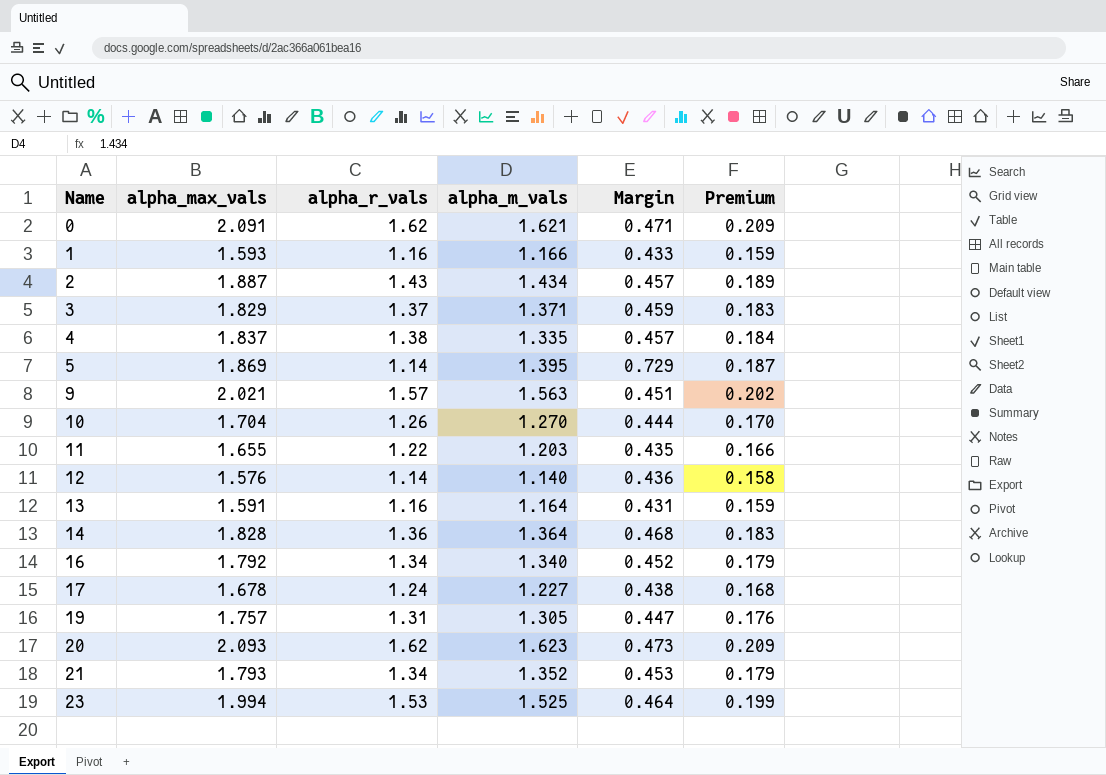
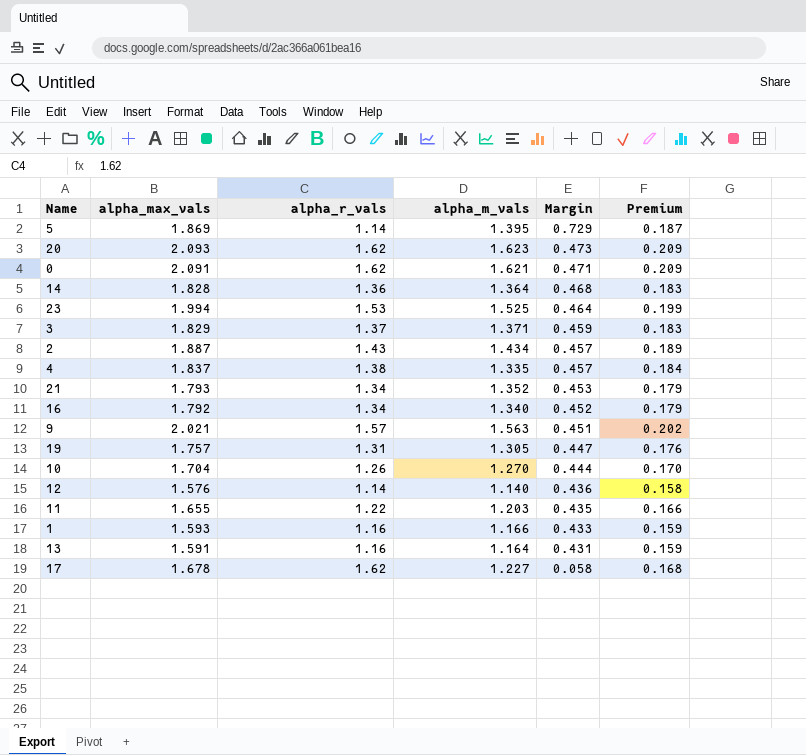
row order: Name ascending -> Margin descending
17 | alpha_r_vals: 1.24 -> 1.62
17 | Margin: 0.438 -> 0.058

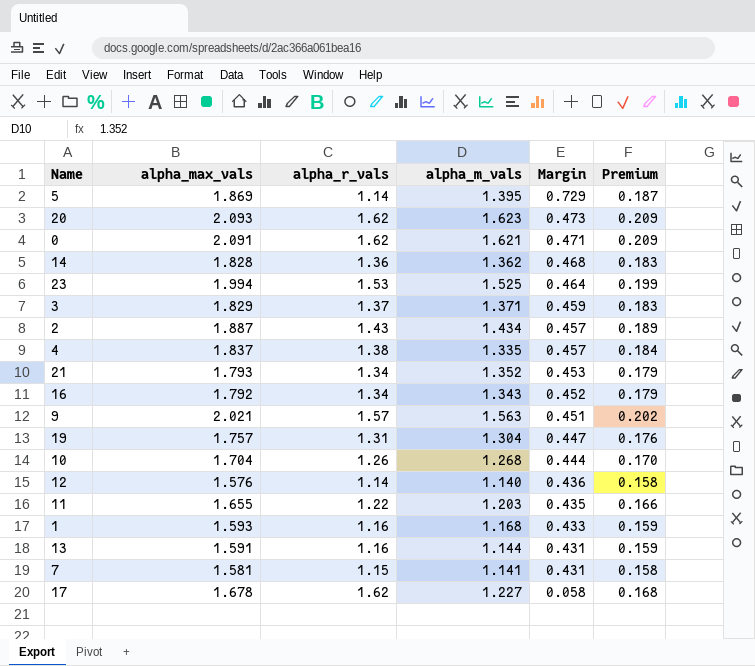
14 | alpha_m_vals: 1.364 -> 1.362
16 | alpha_m_vals: 1.340 -> 1.343
19 | alpha_m_vals: 1.305 -> 1.304
10 | alpha_m_vals: 1.270 -> 1.268
1 | alpha_m_vals: 1.166 -> 1.168
13 | alpha_m_vals: 1.164 -> 1.144
row 7: none -> 1.581 | 1.15 | 1.141 | 0.431 | 0.158

